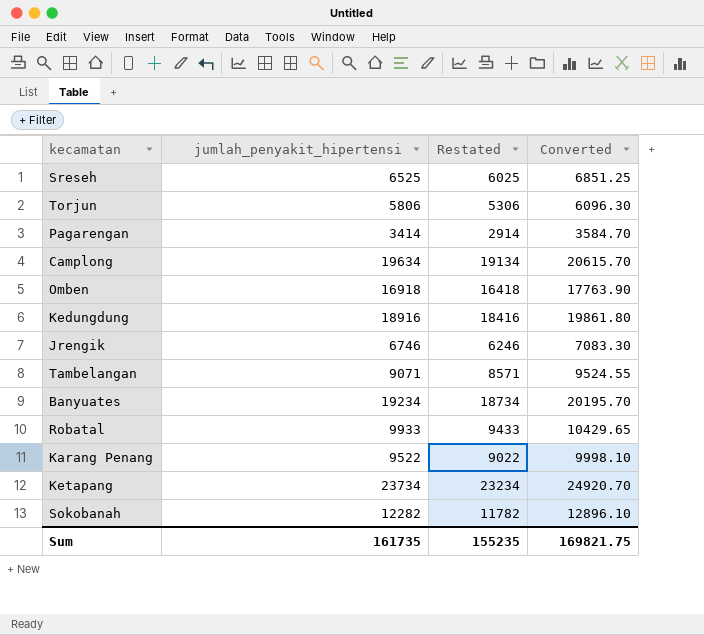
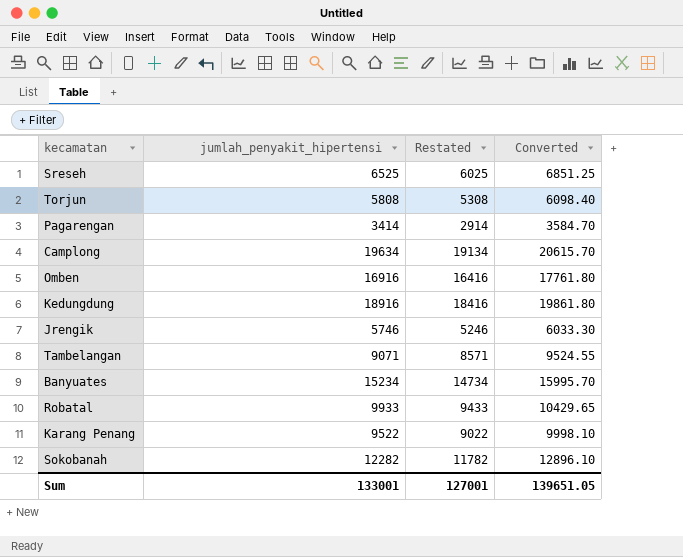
row Ketapang: 23734 | 23234 | 24920.70 -> none
Torjun | jumlah_penyakit_hipertensi: 5806 -> 5808
Torjun | Restated: 5306 -> 5308
Torjun | Converted: 6096.30 -> 6098.40
Omben | jumlah_penyakit_hipertensi: 16918 -> 16916
Omben | Restated: 16418 -> 16416
Omben | Converted: 17763.90 -> 17761.80
Jrengik | jumlah_penyakit_hipertensi: 6746 -> 5746
Jrengik | Restated: 6246 -> 5246
Jrengik | Converted: 7083.30 -> 6033.30
Banyuates | jumlah_penyakit_hipertensi: 19234 -> 15234
Banyuates | Restated: 18734 -> 14734
Banyuates | Converted: 20195.70 -> 15995.70
Sum | jumlah_penyakit_hipertensi: 161735 -> 133001
Sum | Restated: 155235 -> 127001
Sum | Converted: 169821.75 -> 139651.05

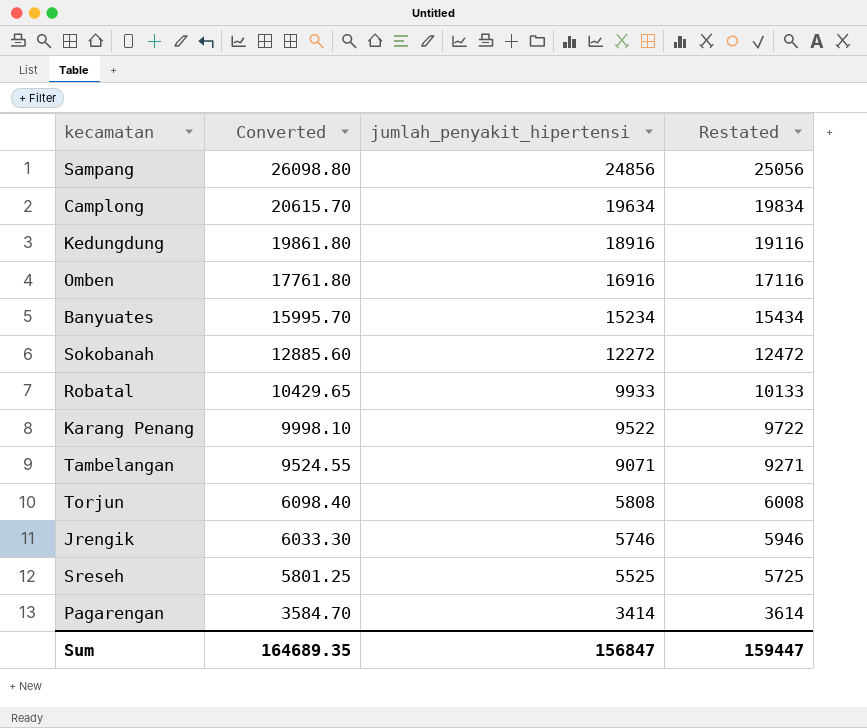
row order: none -> Converted descending
column Converted | position: 4 -> 2
column Restated | formula: [jumlah_penyakit_hipertensi] - 500 -> [jumlah_penyakit_hipertensi] + 200
row Sampang: none -> 26098.80 | 24856 | 25056
Sokobanah | Converted: 12896.10 -> 12885.60
Sokobanah | jumlah_penyakit_hipertensi: 12282 -> 12272
Sreseh | Converted: 6851.25 -> 5801.25
Sreseh | jumlah_penyakit_hipertensi: 6525 -> 5525
Sum | Converted: 139651.05 -> 164689.35
Sum | jumlah_penyakit_hipertensi: 133001 -> 156847
Sum | Restated: 127001 -> 159447

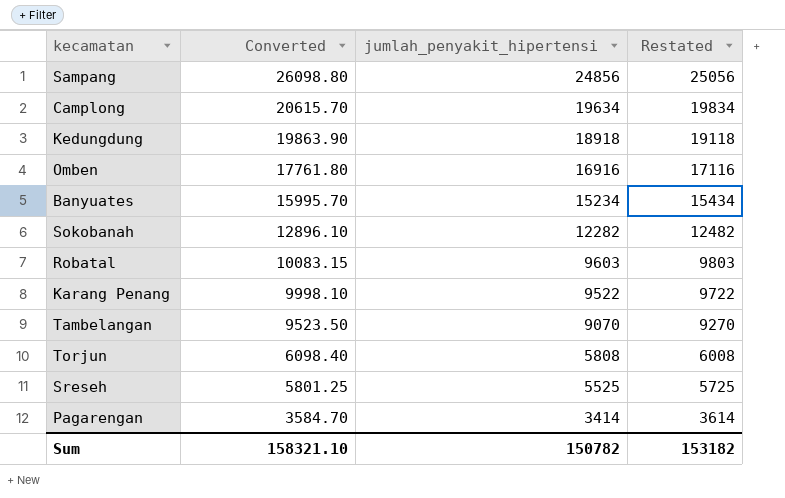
row Jrengik: 6033.30 | 5746 | 5946 -> none
Kedungdung | Converted: 19861.80 -> 19863.90
Kedungdung | jumlah_penyakit_hipertensi: 18916 -> 18918
Kedungdung | Restated: 19116 -> 19118
Sokobanah | Converted: 12885.60 -> 12896.10
Sokobanah | jumlah_penyakit_hipertensi: 12272 -> 12282
Sokobanah | Restated: 12472 -> 12482
Robatal | Converted: 10429.65 -> 10083.15
Robatal | jumlah_penyakit_hipertensi: 9933 -> 9603
Robatal | Restated: 10133 -> 9803
Tambelangan | Converted: 9524.55 -> 9523.50
Tambelangan | jumlah_penyakit_hipertensi: 9071 -> 9070
Tambelangan | Restated: 9271 -> 9270
Sum | Converted: 164689.35 -> 158321.10
Sum | jumlah_penyakit_hipertensi: 156847 -> 150782
Sum | Restated: 159447 -> 153182

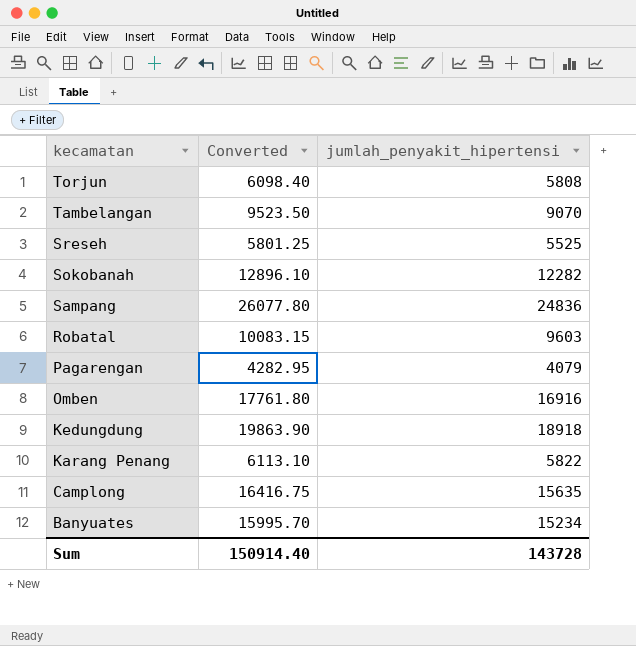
row order: Converted descending -> kecamatan descending
column Restated | formula: [jumlah_penyakit_hipertensi] + 200 -> none
Sampang | Converted: 26098.80 -> 26077.80
Sampang | jumlah_penyakit_hipertensi: 24856 -> 24836
Pagarengan | Converted: 3584.70 -> 4282.95
Pagarengan | jumlah_penyakit_hipertensi: 3414 -> 4079
Karang Penang | Converted: 9998.10 -> 6113.10
Karang Penang | jumlah_penyakit_hipertensi: 9522 -> 5822
Camplong | Converted: 20615.70 -> 16416.75
Camplong | jumlah_penyakit_hipertensi: 19634 -> 15635
Sum | Converted: 158321.10 -> 150914.40
Sum | jumlah_penyakit_hipertensi: 150782 -> 143728

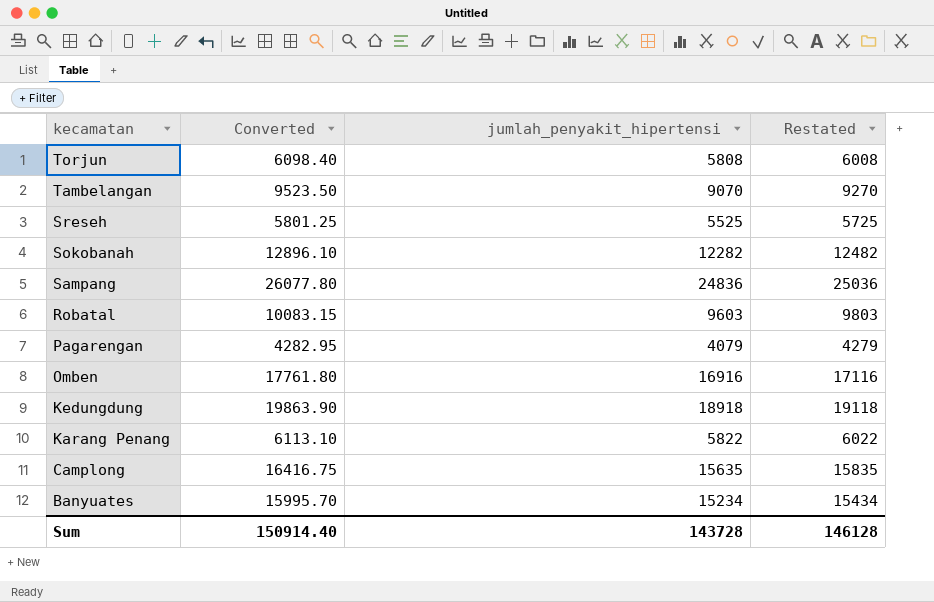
column Restated | formula: none -> [jumlah_penyakit_hipertensi] + 200

